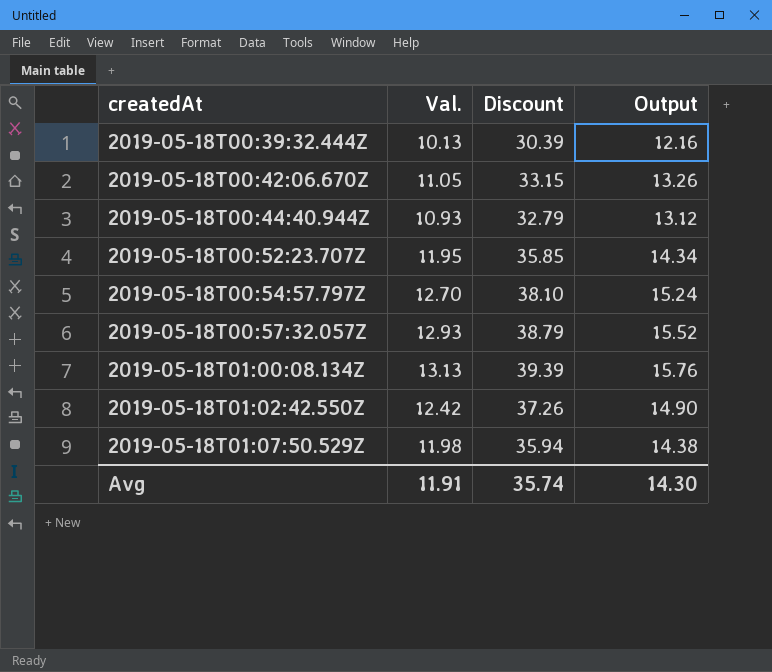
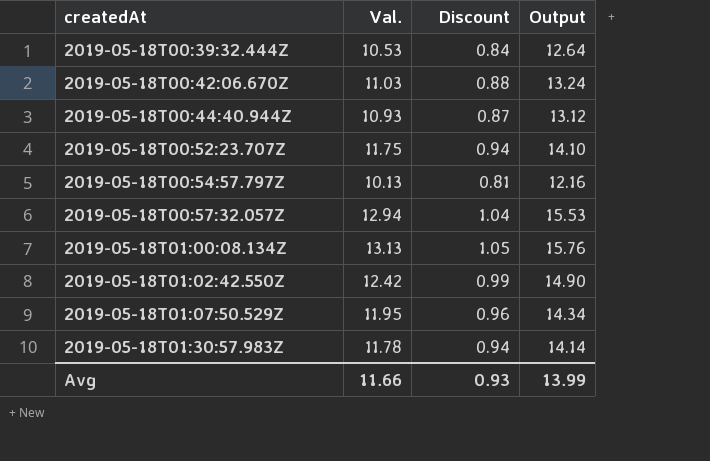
column Discount | formula: [Val.] * 3 -> [Val.] * 0.08
2019-05-18T00:39:32.444Z | Val.: 10.13 -> 10.53
2019-05-18T00:39:32.444Z | Output: 12.16 -> 12.64
2019-05-18T00:42:06.670Z | Val.: 11.05 -> 11.03
2019-05-18T00:42:06.670Z | Output: 13.26 -> 13.24
2019-05-18T00:52:23.707Z | Val.: 11.95 -> 11.75
2019-05-18T00:52:23.707Z | Output: 14.34 -> 14.10
2019-05-18T00:54:57.797Z | Val.: 12.70 -> 10.13
2019-05-18T00:54:57.797Z | Output: 15.24 -> 12.16
2019-05-18T00:57:32.057Z | Val.: 12.93 -> 12.94
2019-05-18T00:57:32.057Z | Output: 15.52 -> 15.53
2019-05-18T01:07:50.529Z | Val.: 11.98 -> 11.95
2019-05-18T01:07:50.529Z | Output: 14.38 -> 14.34
row 2019-05-18T01:30:57.983Z: none -> 11.78 | 0.94 | 14.14
Avg | Val.: 11.91 -> 11.66
Avg | Discount: 35.74 -> 0.93
Avg | Output: 14.30 -> 13.99

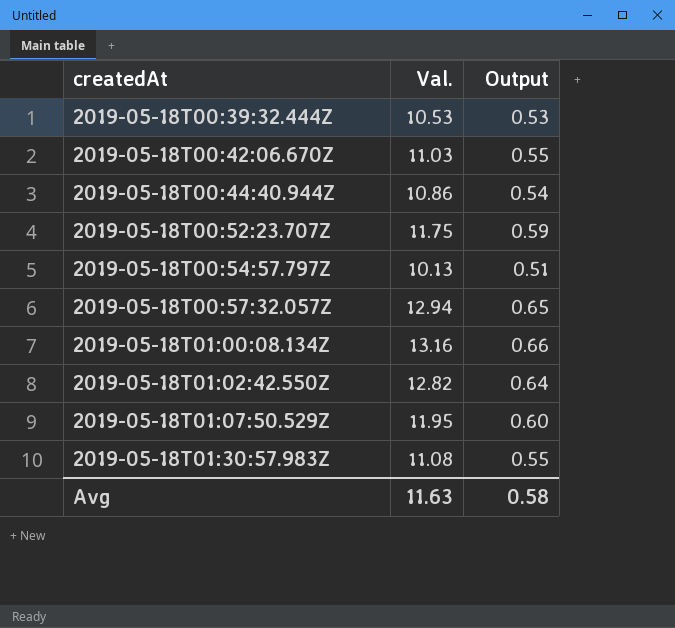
column Discount | formula: [Val.] * 0.08 -> none
column Output | formula: [Val.] * 1.2 -> [Val.] * 0.05
2019-05-18T00:44:40.944Z | Val.: 10.93 -> 10.86
2019-05-18T01:00:08.134Z | Val.: 13.13 -> 13.16
2019-05-18T01:02:42.550Z | Val.: 12.42 -> 12.82
2019-05-18T01:30:57.983Z | Val.: 11.78 -> 11.08
Avg | Val.: 11.66 -> 11.63
Avg | Output: 13.99 -> 0.58

